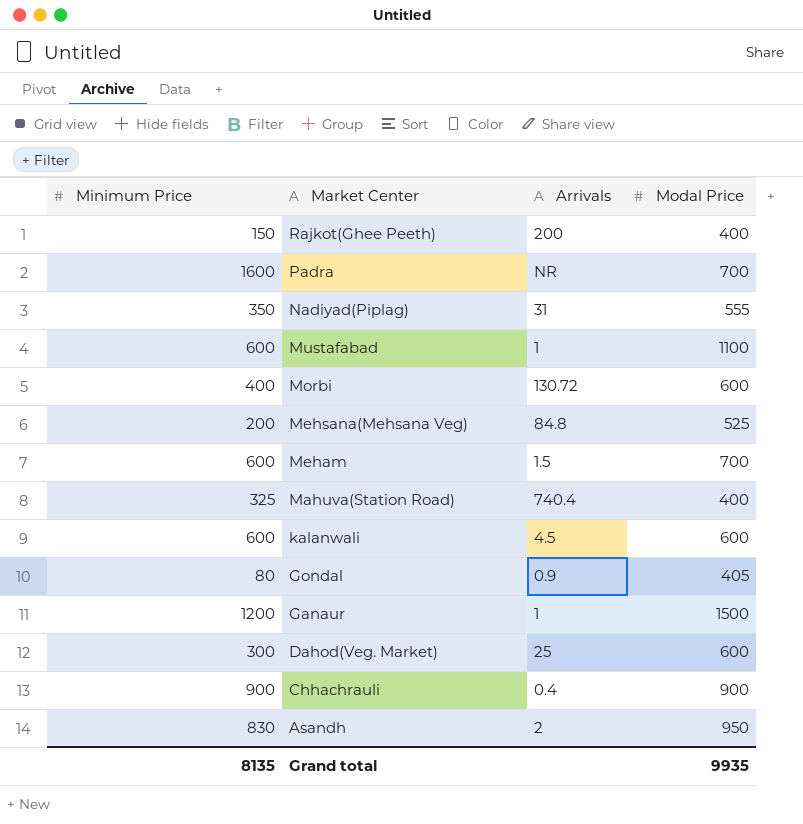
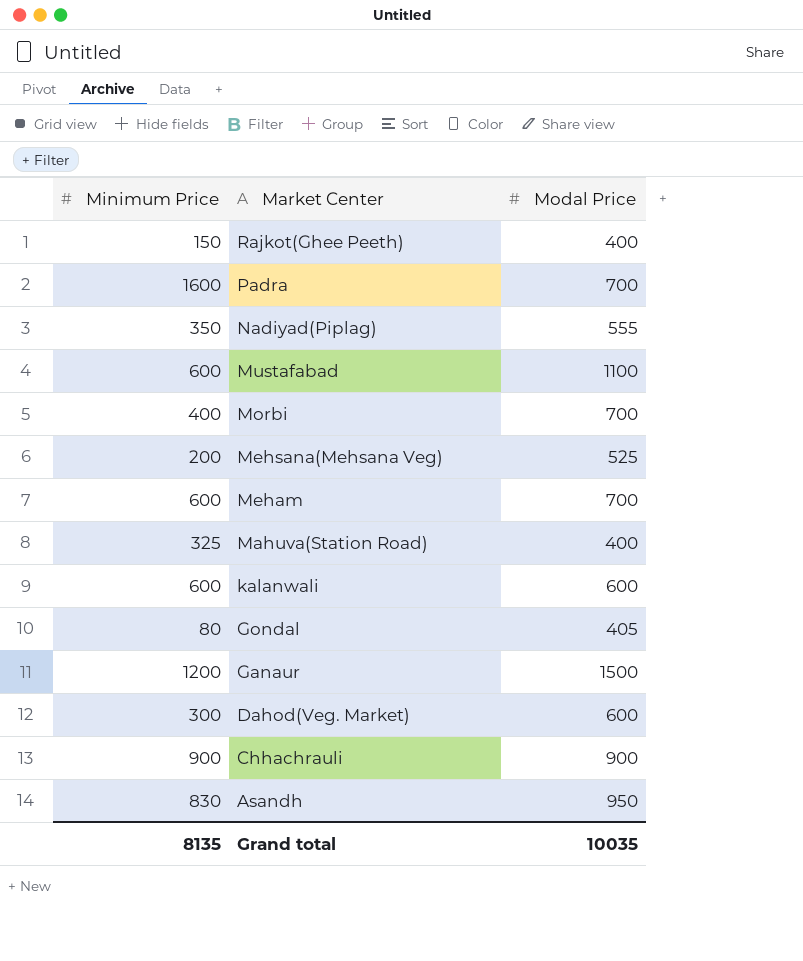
column Arrivals | position: 3 -> none
Morbi | Modal Price: 600 -> 700
Grand total | Modal Price: 9935 -> 10035

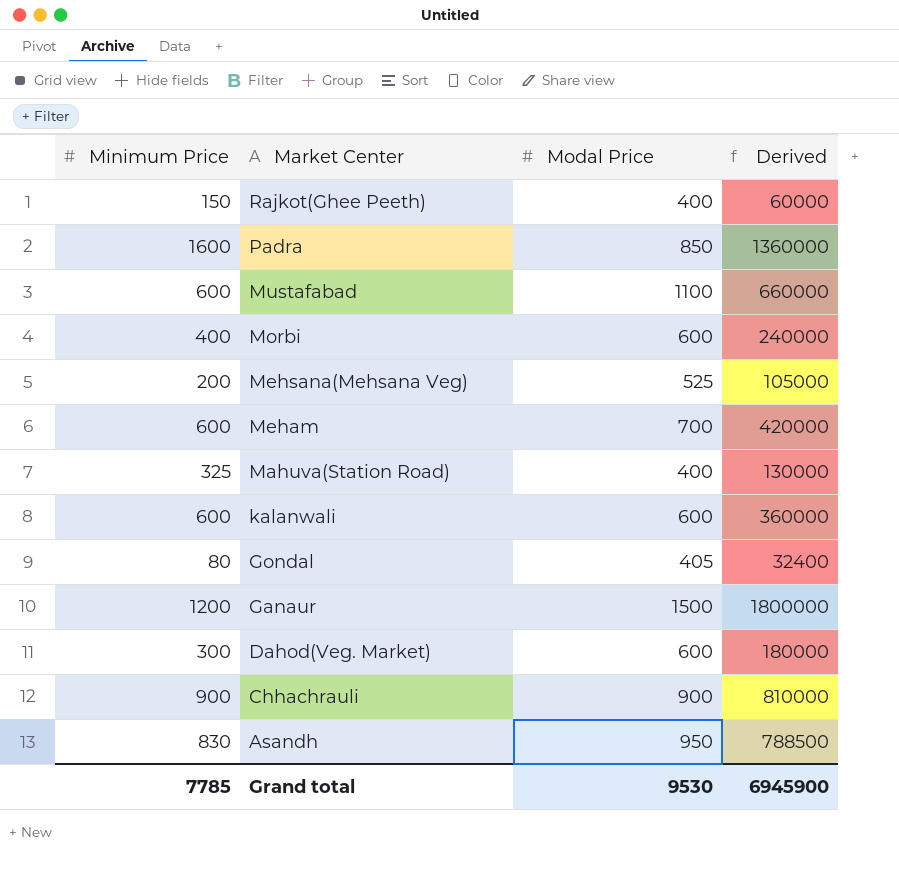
column Derived | formula: none -> [Minimum Price] * [Modal Price]
row Nadiyad(Piplag): 350 | 555 -> none
Padra | Modal Price: 700 -> 850
Morbi | Modal Price: 700 -> 600
Grand total | Minimum Price: 8135 -> 7785
Grand total | Modal Price: 10035 -> 9530

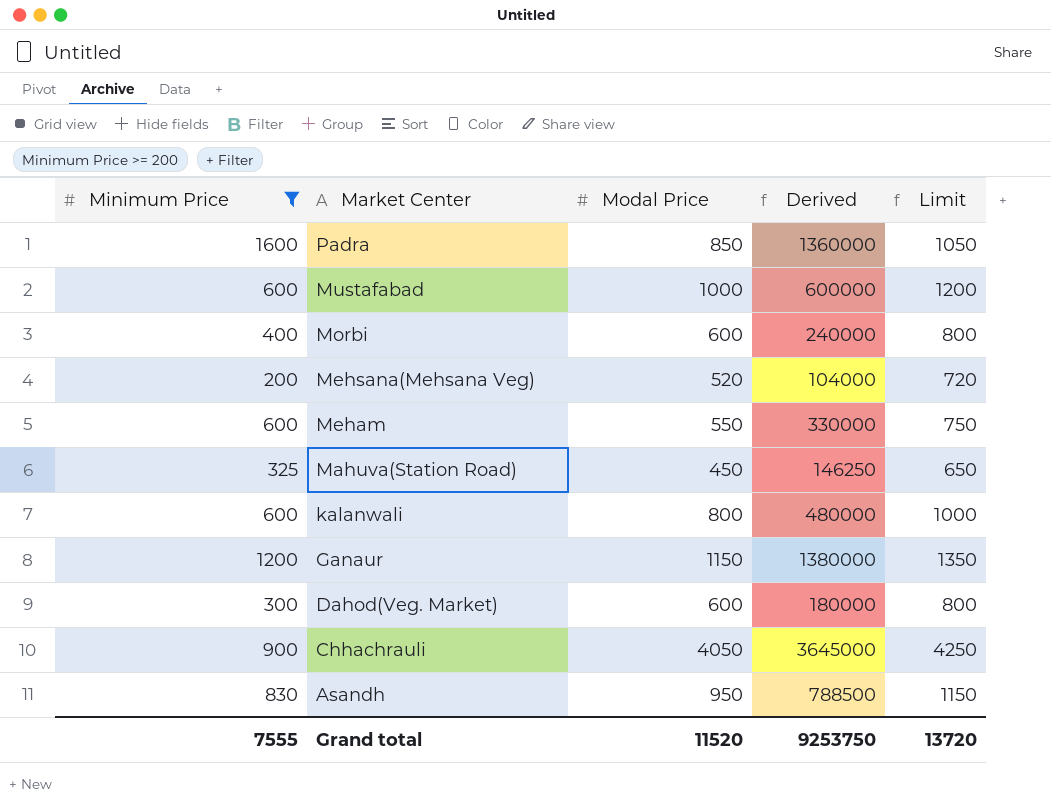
filter: none -> Minimum Price >= 200
column Limit | formula: none -> [Modal Price] + 200
Mustafabad | Modal Price: 1100 -> 1000
Mustafabad | Derived: 660000 -> 600000
Mehsana(Mehsana Veg) | Modal Price: 525 -> 520
Mehsana(Mehsana Veg) | Derived: 105000 -> 104000
Meham | Modal Price: 700 -> 550
Meham | Derived: 420000 -> 330000
Mahuva(Station Road) | Modal Price: 400 -> 450
Mahuva(Station Road) | Derived: 130000 -> 146250
kalanwali | Modal Price: 600 -> 800
kalanwali | Derived: 360000 -> 480000
Ganaur | Modal Price: 1500 -> 1150
Ganaur | Derived: 1800000 -> 1380000
Chhachrauli | Modal Price: 900 -> 4050
Chhachrauli | Derived: 810000 -> 3645000
Grand total | Minimum Price: 7785 -> 7555
Grand total | Modal Price: 9530 -> 11520
Grand total | Derived: 6945900 -> 9253750

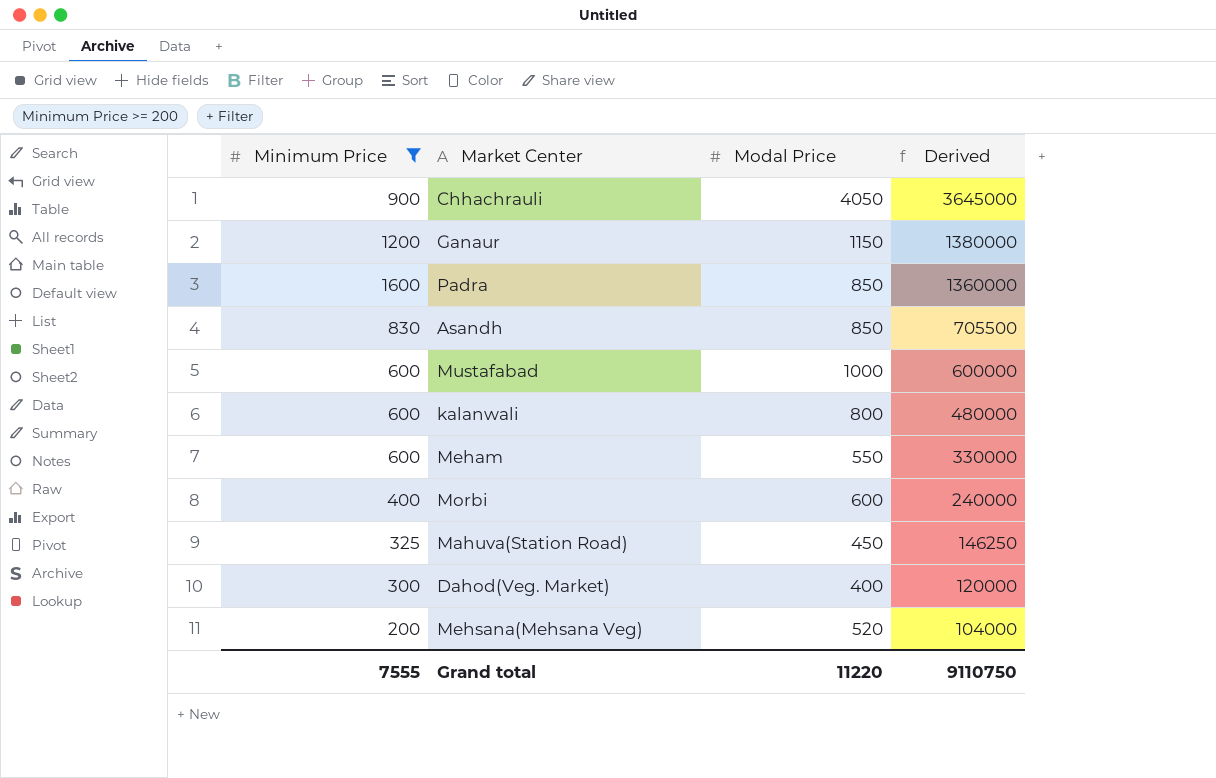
row order: Market Center descending -> Derived descending
column Limit | formula: [Modal Price] + 200 -> none
Asandh | Modal Price: 950 -> 850
Asandh | Derived: 788500 -> 705500
Dahod(Veg. Market) | Modal Price: 600 -> 400
Dahod(Veg. Market) | Derived: 180000 -> 120000
Grand total | Modal Price: 11520 -> 11220
Grand total | Derived: 9253750 -> 9110750

